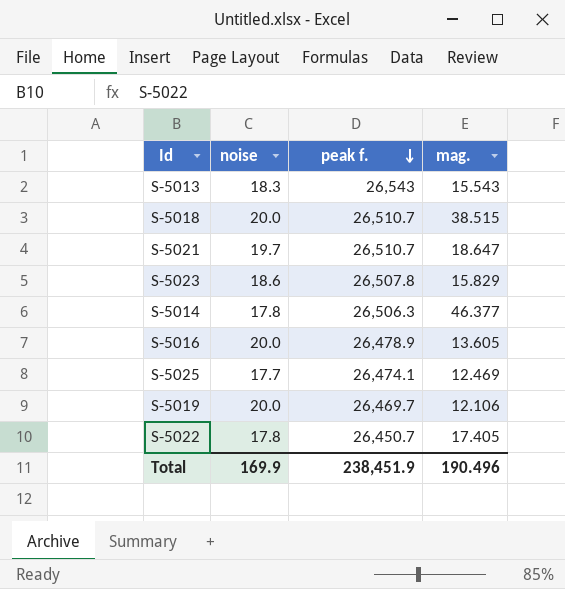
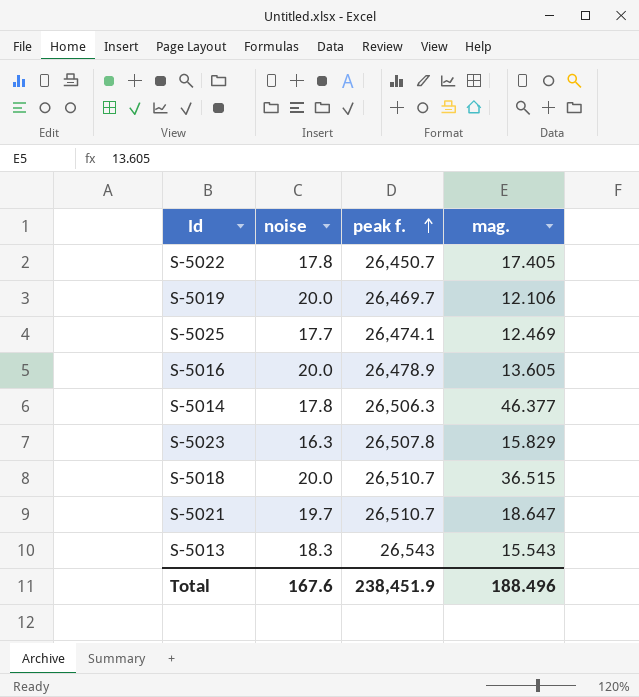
row order: peak f. descending -> peak f. ascending
S-5023 | noise: 18.6 -> 16.3
S-5018 | mag.: 38.515 -> 36.515
Total | noise: 169.9 -> 167.6
Total | mag.: 190.496 -> 188.496

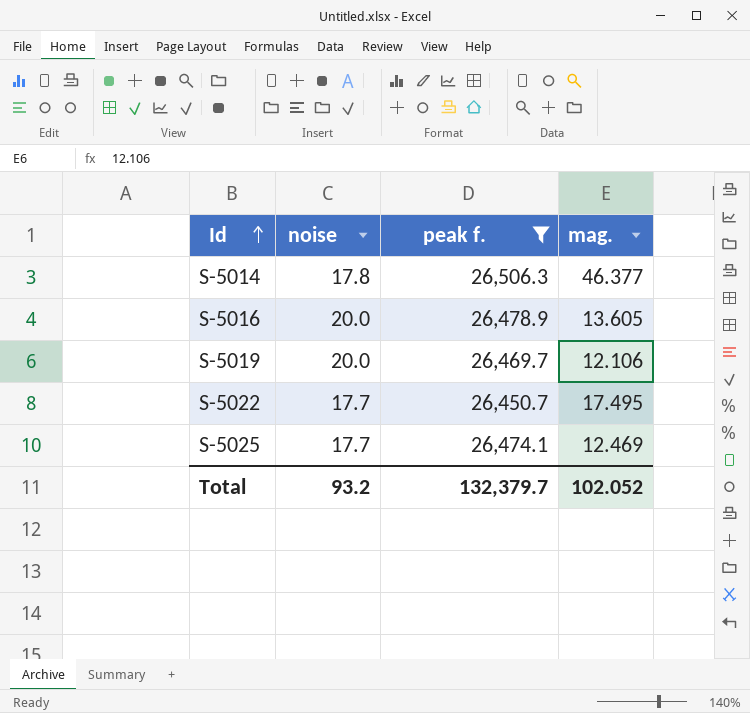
filter: none -> peak f. <= 26,506.3
row order: peak f. ascending -> Id ascending
S-5022 | noise: 17.8 -> 17.7
S-5022 | mag.: 17.405 -> 17.495
Total | noise: 167.6 -> 93.2
Total | peak f.: 238,451.9 -> 132,379.7
Total | mag.: 188.496 -> 102.052

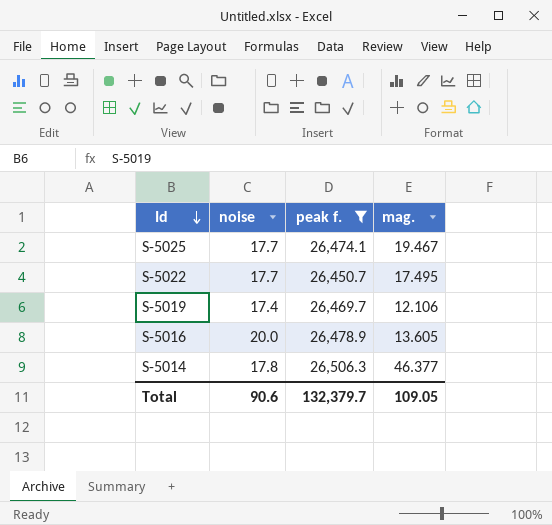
row order: Id ascending -> Id descending
S-5025 | mag.: 12.469 -> 19.467
S-5019 | noise: 20.0 -> 17.4
Total | noise: 93.2 -> 90.6
Total | mag.: 102.052 -> 109.05

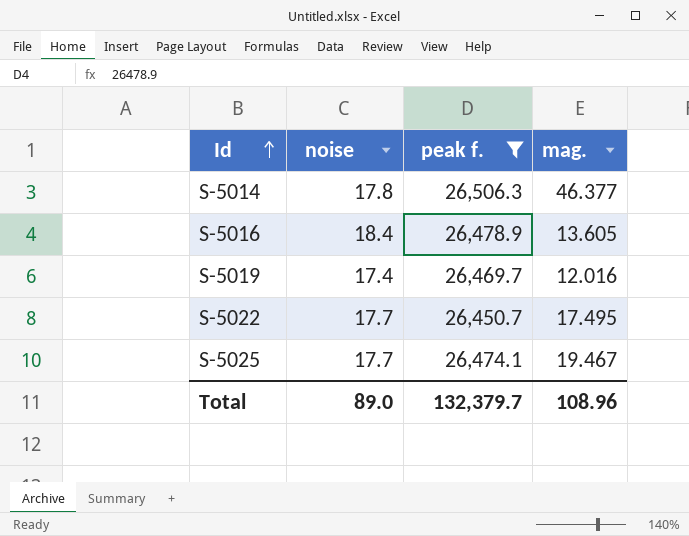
row order: Id descending -> Id ascending
S-5016 | noise: 20.0 -> 18.4
S-5019 | mag.: 12.106 -> 12.016
Total | noise: 90.6 -> 89.0
Total | mag.: 109.05 -> 108.96

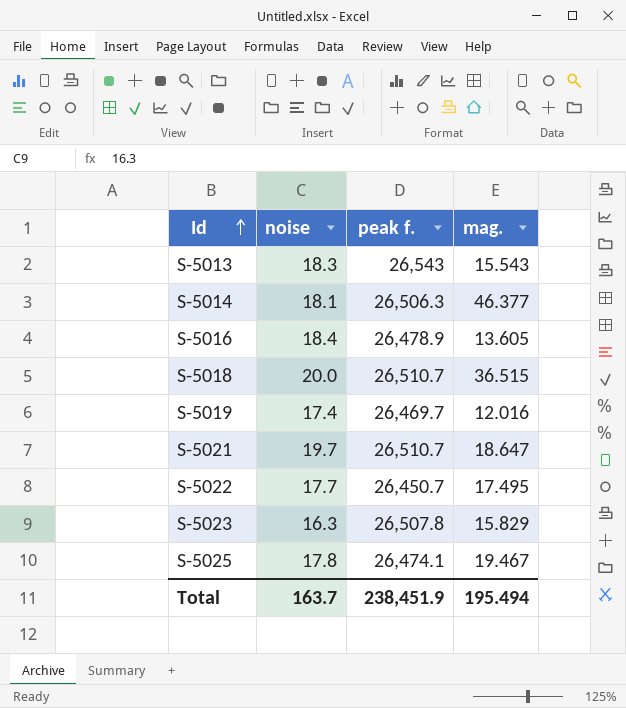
filter: peak f. <= 26,506.3 -> none
S-5014 | noise: 17.8 -> 18.1
S-5025 | noise: 17.7 -> 17.8
Total | noise: 89.0 -> 163.7
Total | peak f.: 132,379.7 -> 238,451.9
Total | mag.: 108.96 -> 195.494

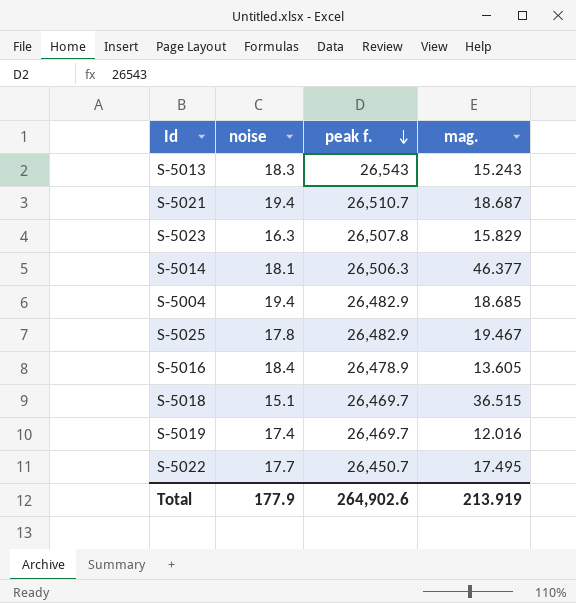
row order: Id ascending -> peak f. descending
S-5013 | mag.: 15.543 -> 15.243
S-5021 | noise: 19.7 -> 19.4
S-5021 | mag.: 18.647 -> 18.687
row S-5004: none -> 19.4 | 26,482.9 | 18.685
S-5025 | peak f.: 26,474.1 -> 26,482.9
S-5018 | noise: 20.0 -> 15.1
S-5018 | peak f.: 26,510.7 -> 26,469.7
Total | noise: 163.7 -> 177.9
Total | peak f.: 238,451.9 -> 264,902.6
Total | mag.: 195.494 -> 213.919

